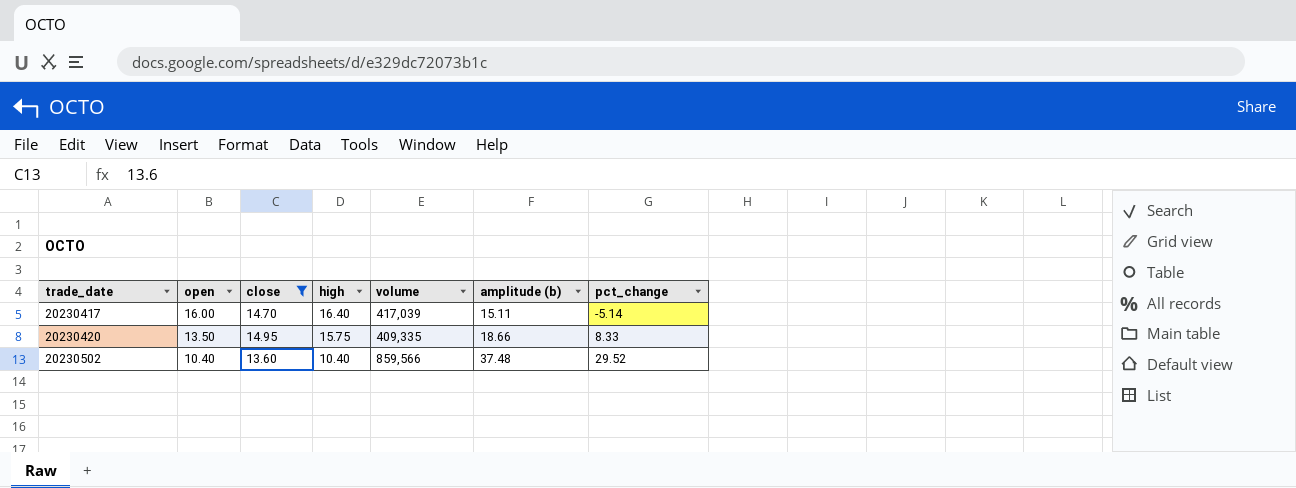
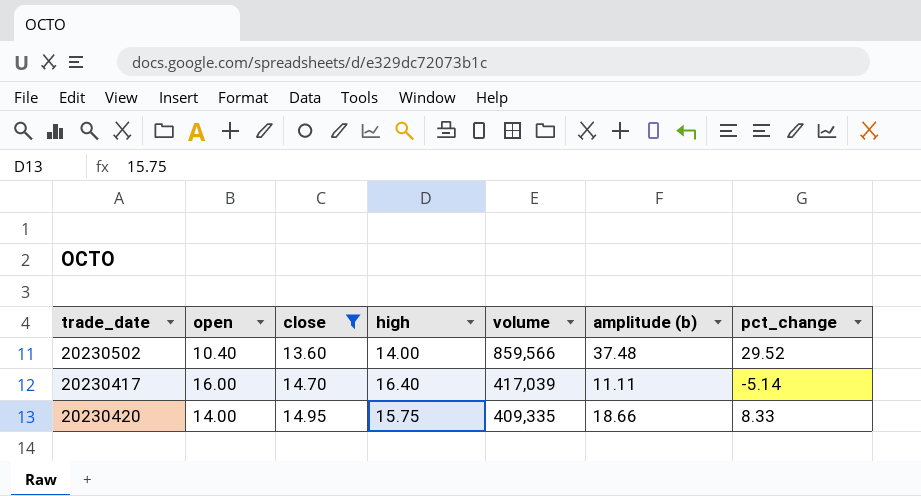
row order: trade_date ascending -> close ascending
20230502 | high: 10.40 -> 14.00
20230417 | amplitude (b): 15.11 -> 11.11
20230420 | open: 13.50 -> 14.00

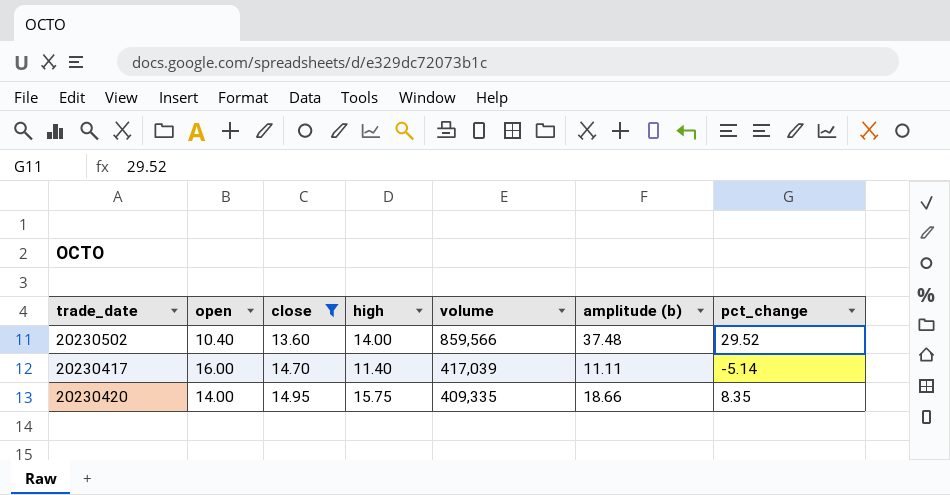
20230417 | high: 16.40 -> 11.40
20230420 | pct_change: 8.33 -> 8.35

